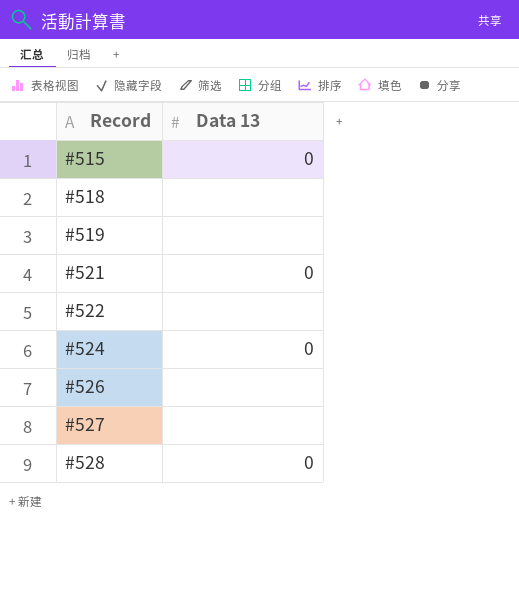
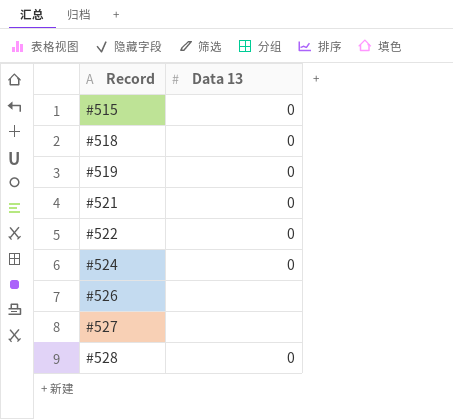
#518 | Data 13: none -> 0
#519 | Data 13: none -> 0
#522 | Data 13: none -> 0

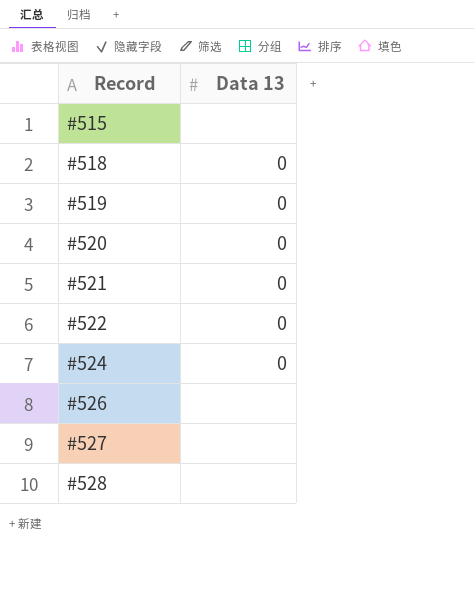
#515 | Data 13: 0 -> none
row #520: none -> 0
#528 | Data 13: 0 -> none

